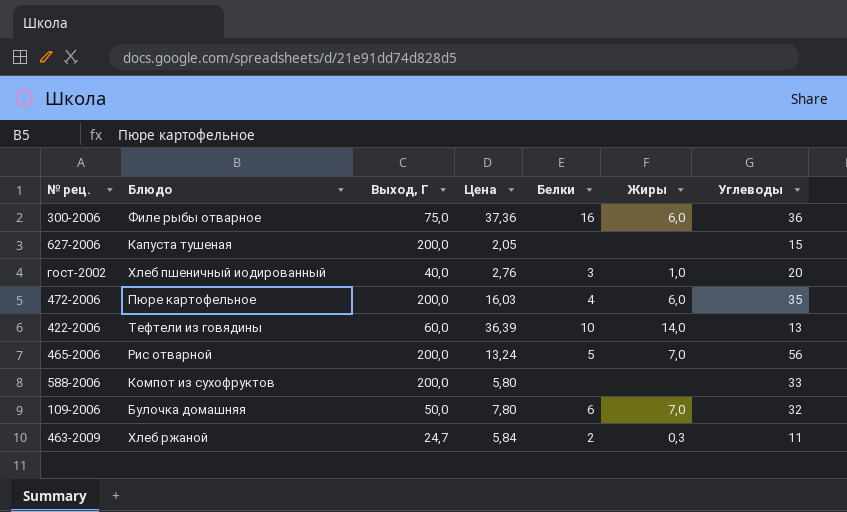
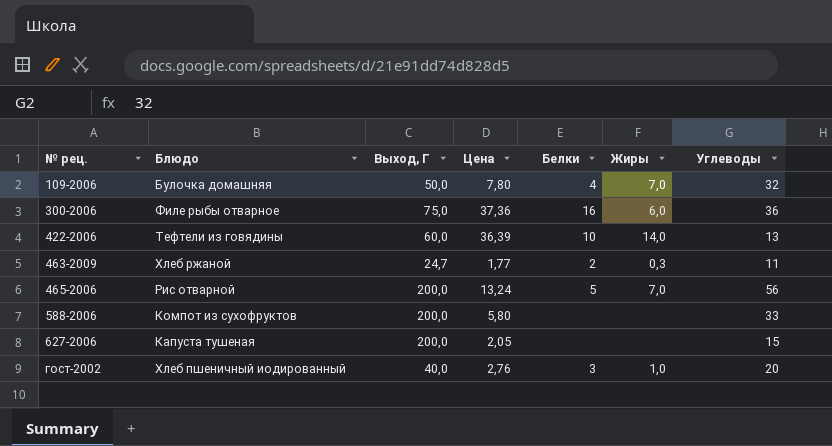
row order: none -> № рец. ascending
row 472-2006: Пюре картофельное | 200,0 | 16,03 | 4 | 6,0 | 35 -> none
109-2006 | Белки: 6 -> 4
463-2009 | Цена: 5,84 -> 1,77

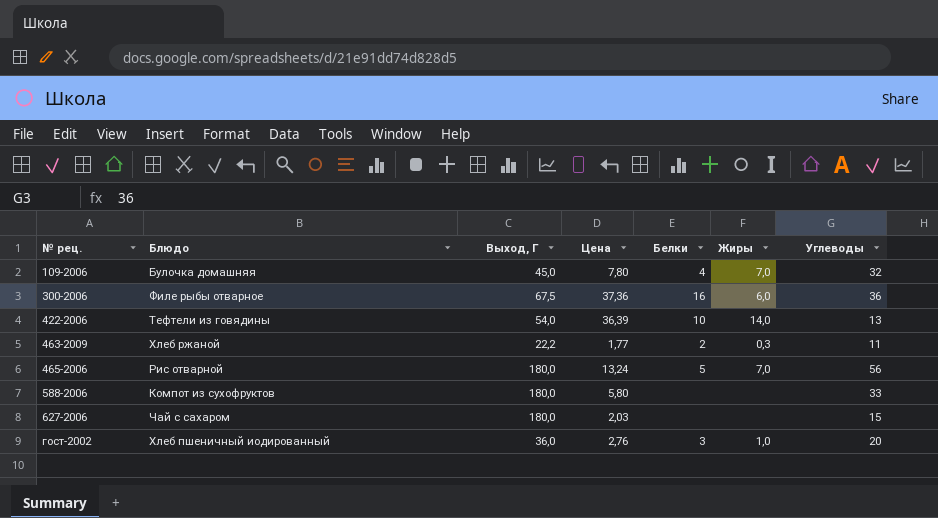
109-2006 | Выход, Г: 50,0 -> 45,0
300-2006 | Выход, Г: 75,0 -> 67,5
422-2006 | Выход, Г: 60,0 -> 54,0
463-2009 | Выход, Г: 24,7 -> 22,2
465-2006 | Выход, Г: 200,0 -> 180,0
588-2006 | Выход, Г: 200,0 -> 180,0
627-2006 | Блюдо: Капуста тушеная -> Чай с сахаром
627-2006 | Выход, Г: 200,0 -> 180,0
627-2006 | Цена: 2,05 -> 2,03
гост-2002 | Выход, Г: 40,0 -> 36,0

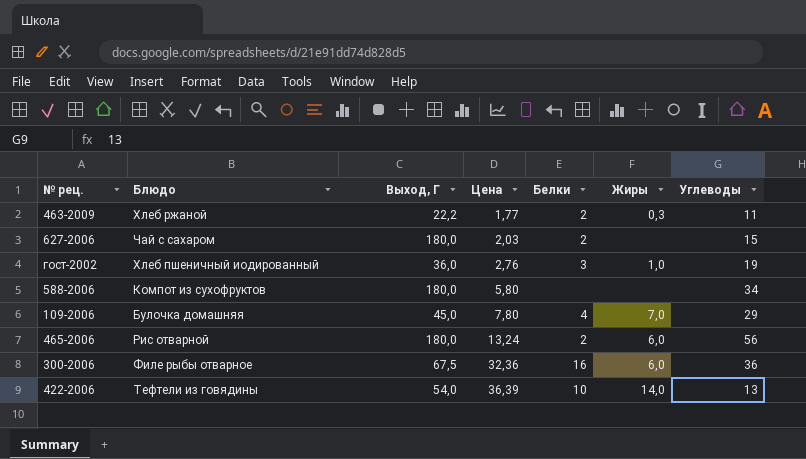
row order: № рец. ascending -> Цена ascending
627-2006 | Белки: none -> 2
гост-2002 | Углеводы: 20 -> 19
588-2006 | Углеводы: 33 -> 34
109-2006 | Углеводы: 32 -> 29
465-2006 | Белки: 5 -> 2
465-2006 | Жиры: 7,0 -> 6,0
300-2006 | Цена: 37,36 -> 32,36

